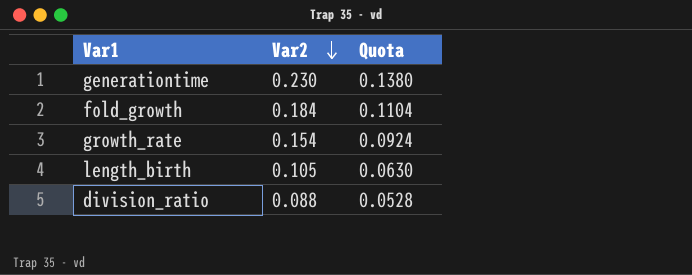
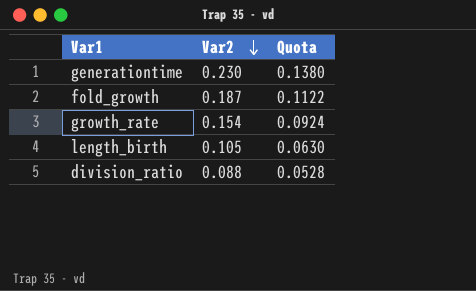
fold_growth | Var2: 0.184 -> 0.187
fold_growth | Quota: 0.1104 -> 0.1122

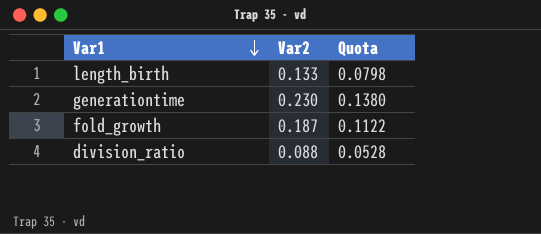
row order: Var2 descending -> Var1 descending
row growth_rate: 0.154 | 0.0924 -> none
length_birth | Var2: 0.105 -> 0.133
length_birth | Quota: 0.0630 -> 0.0798

